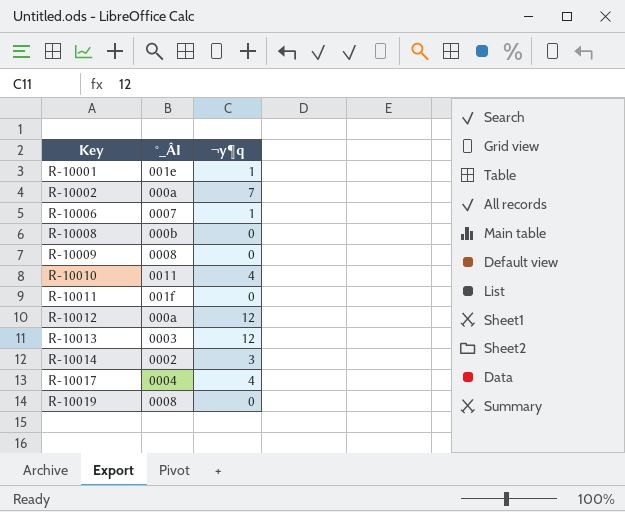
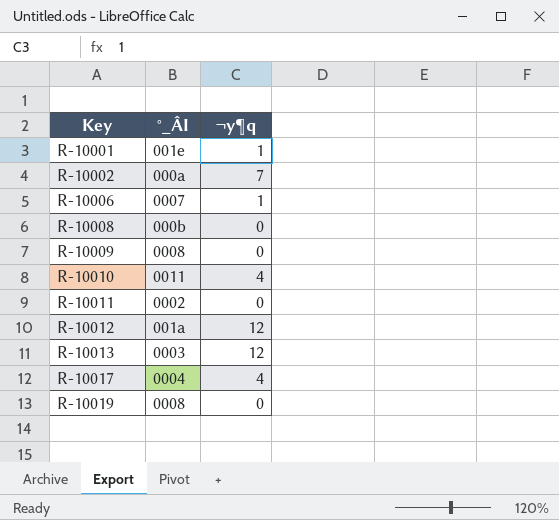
row R-10014: 0002 | 3 -> none
R-10011 | °_ÂI: 001f -> 0002
R-10012 | °_ÂI: 000a -> 001a

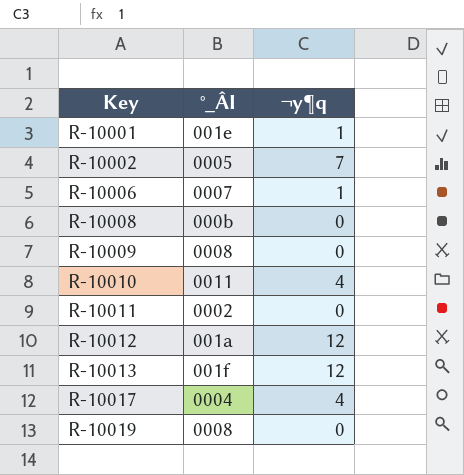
R-10002 | °_ÂI: 000a -> 0005
R-10013 | °_ÂI: 0003 -> 001f

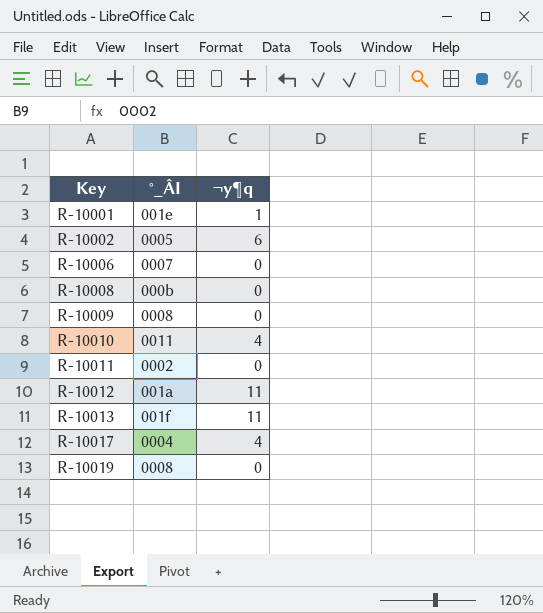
R-10002 | ¬y¶q: 7 -> 6
R-10006 | ¬y¶q: 1 -> 0
R-10012 | ¬y¶q: 12 -> 11
R-10013 | ¬y¶q: 12 -> 11

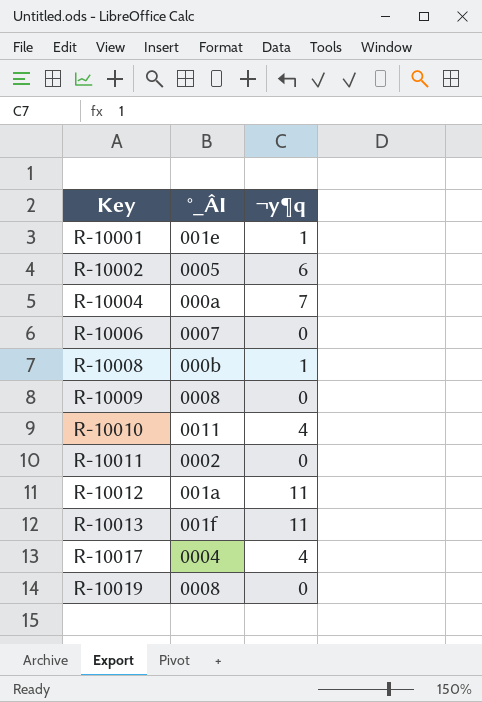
row R-10004: none -> 000a | 7
R-10008 | ¬y¶q: 0 -> 1

